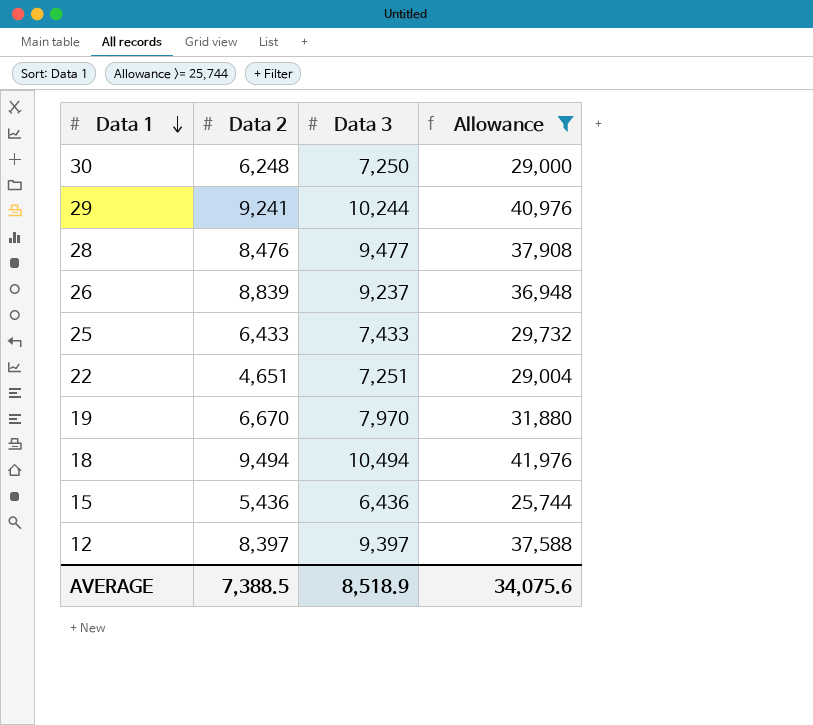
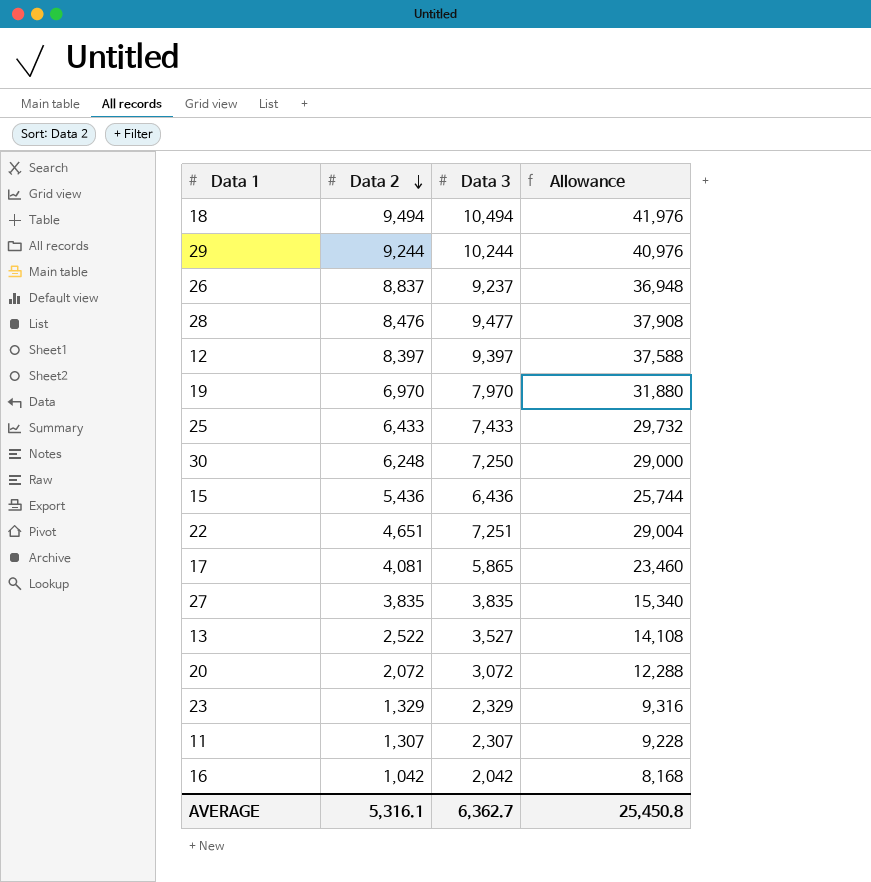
filter: Allowance >= 25,744 -> none
row order: Data 1 descending -> Data 2 descending
29 | Data 2: 9,241 -> 9,244
26 | Data 2: 8,839 -> 8,837
19 | Data 2: 6,670 -> 6,970
AVERAGE | Data 2: 7,388.5 -> 5,316.1
AVERAGE | Data 3: 8,518.9 -> 6,362.7
AVERAGE | Allowance: 34,075.6 -> 25,450.8

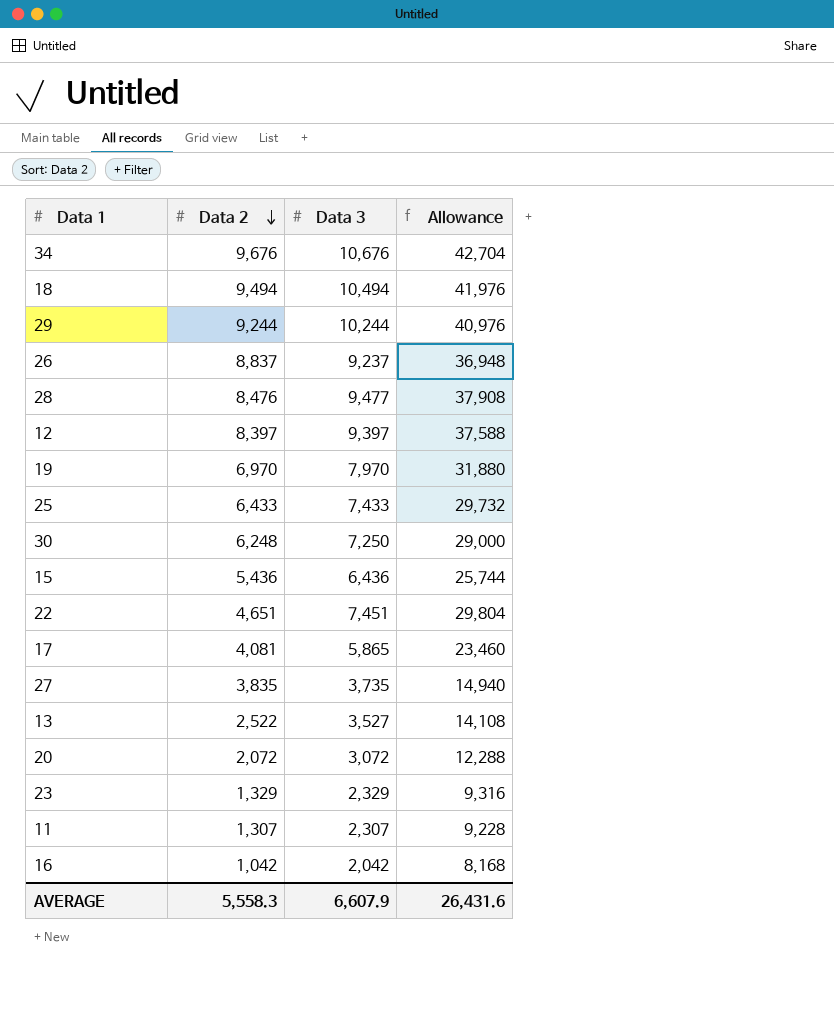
row 34: none -> 9,676 | 10,676 | 42,704
22 | Data 3: 7,251 -> 7,451
22 | Allowance: 29,004 -> 29,804
27 | Data 3: 3,835 -> 3,735
27 | Allowance: 15,340 -> 14,940
AVERAGE | Data 2: 5,316.1 -> 5,558.3
AVERAGE | Data 3: 6,362.7 -> 6,607.9
AVERAGE | Allowance: 25,450.8 -> 26,431.6

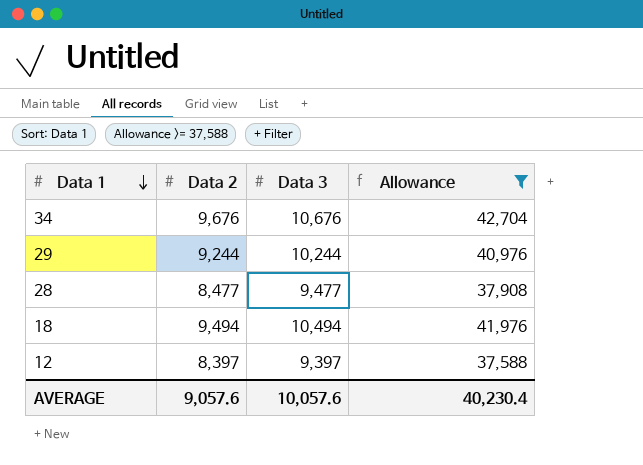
filter: none -> Allowance >= 37,588
row order: Data 2 descending -> Data 1 descending
28 | Data 2: 8,476 -> 8,477
AVERAGE | Data 2: 5,558.3 -> 9,057.6
AVERAGE | Data 3: 6,607.9 -> 10,057.6
AVERAGE | Allowance: 26,431.6 -> 40,230.4

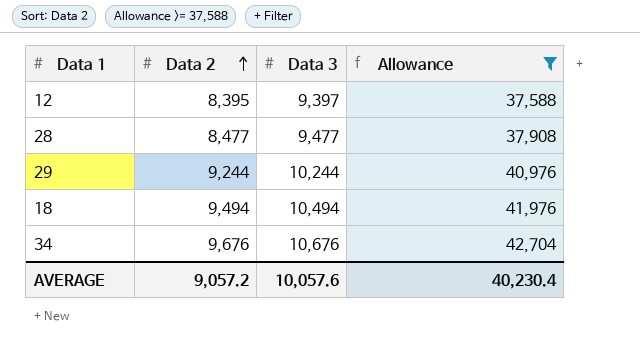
row order: Data 1 descending -> Data 2 ascending
12 | Data 2: 8,397 -> 8,395
AVERAGE | Data 2: 9,057.6 -> 9,057.2

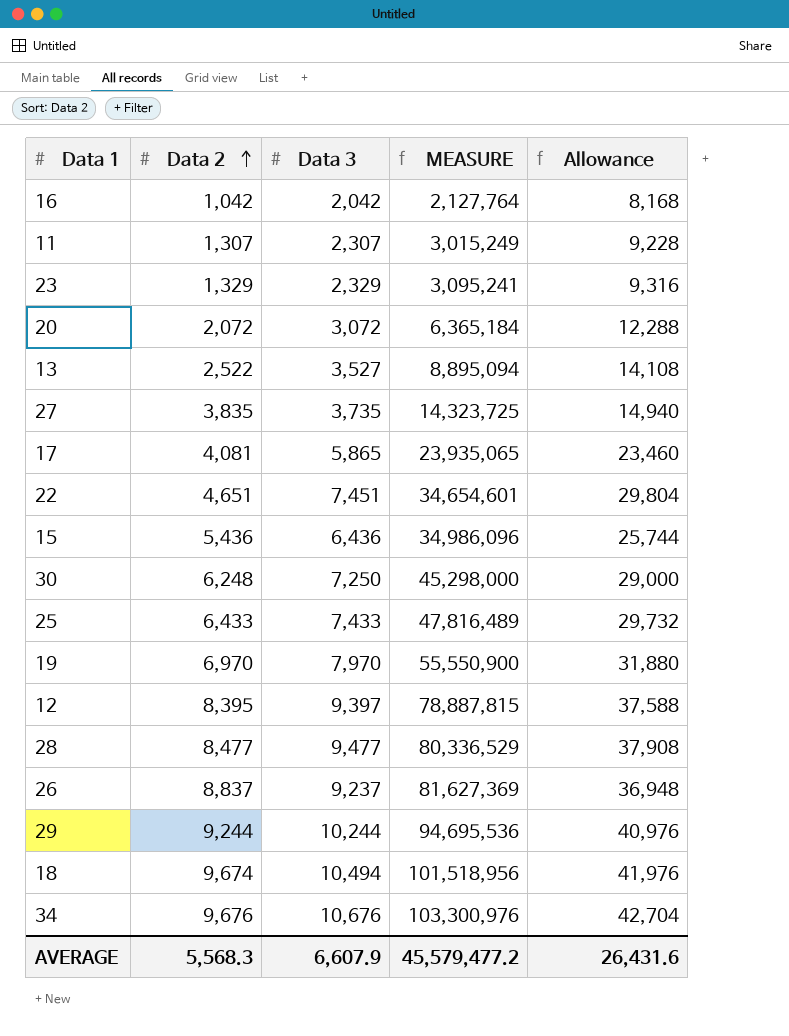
filter: Allowance >= 37,588 -> none
column MEASURE | formula: none -> [Data 2] * [Data 3]
18 | Data 2: 9,494 -> 9,674
AVERAGE | Data 2: 9,057.2 -> 5,568.3
AVERAGE | Data 3: 10,057.6 -> 6,607.9
AVERAGE | Allowance: 40,230.4 -> 26,431.6

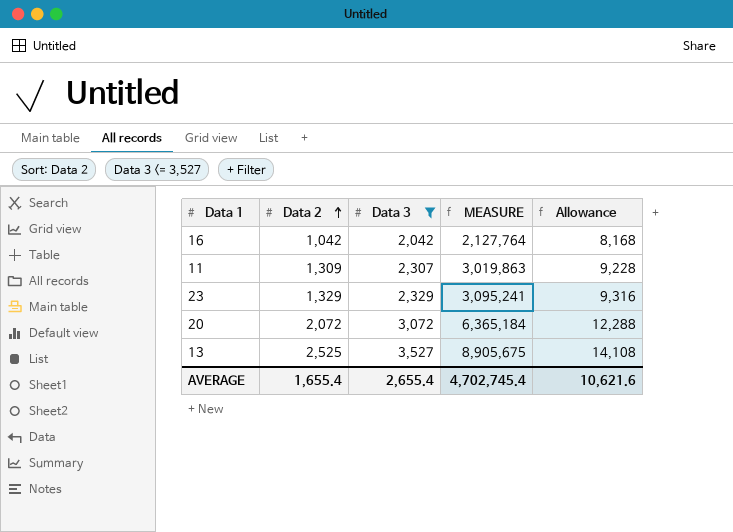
filter: none -> Data 3 <= 3,527
11 | Data 2: 1,307 -> 1,309
11 | MEASURE: 3,015,249 -> 3,019,863
13 | Data 2: 2,522 -> 2,525
13 | MEASURE: 8,895,094 -> 8,905,675
AVERAGE | Data 2: 5,568.3 -> 1,655.4
AVERAGE | Data 3: 6,607.9 -> 2,655.4
AVERAGE | MEASURE: 45,579,477.2 -> 4,702,745.4
AVERAGE | Allowance: 26,431.6 -> 10,621.6

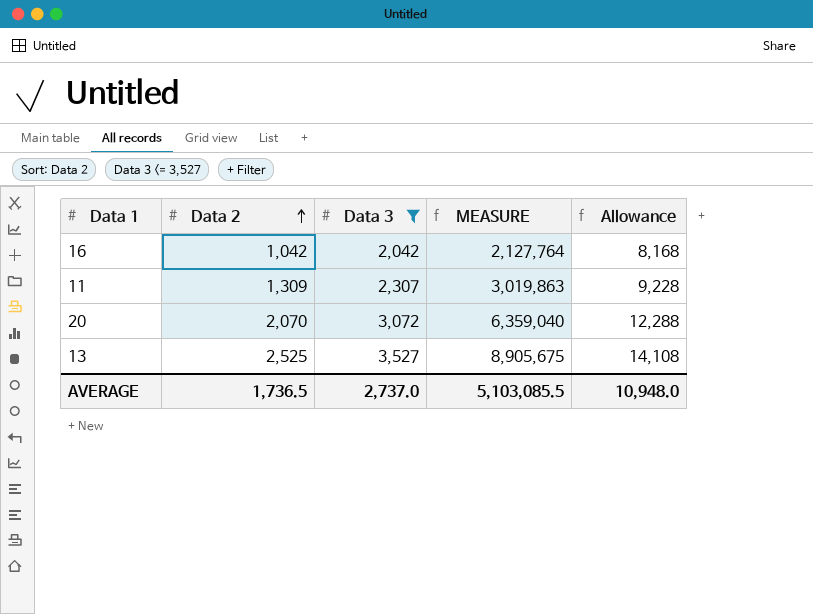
row 23: 1,329 | 2,329 | 3,095,241 | 9,316 -> none
20 | Data 2: 2,072 -> 2,070
20 | MEASURE: 6,365,184 -> 6,359,040
AVERAGE | Data 2: 1,655.4 -> 1,736.5
AVERAGE | Data 3: 2,655.4 -> 2,737.0
AVERAGE | MEASURE: 4,702,745.4 -> 5,103,085.5
AVERAGE | Allowance: 10,621.6 -> 10,948.0

